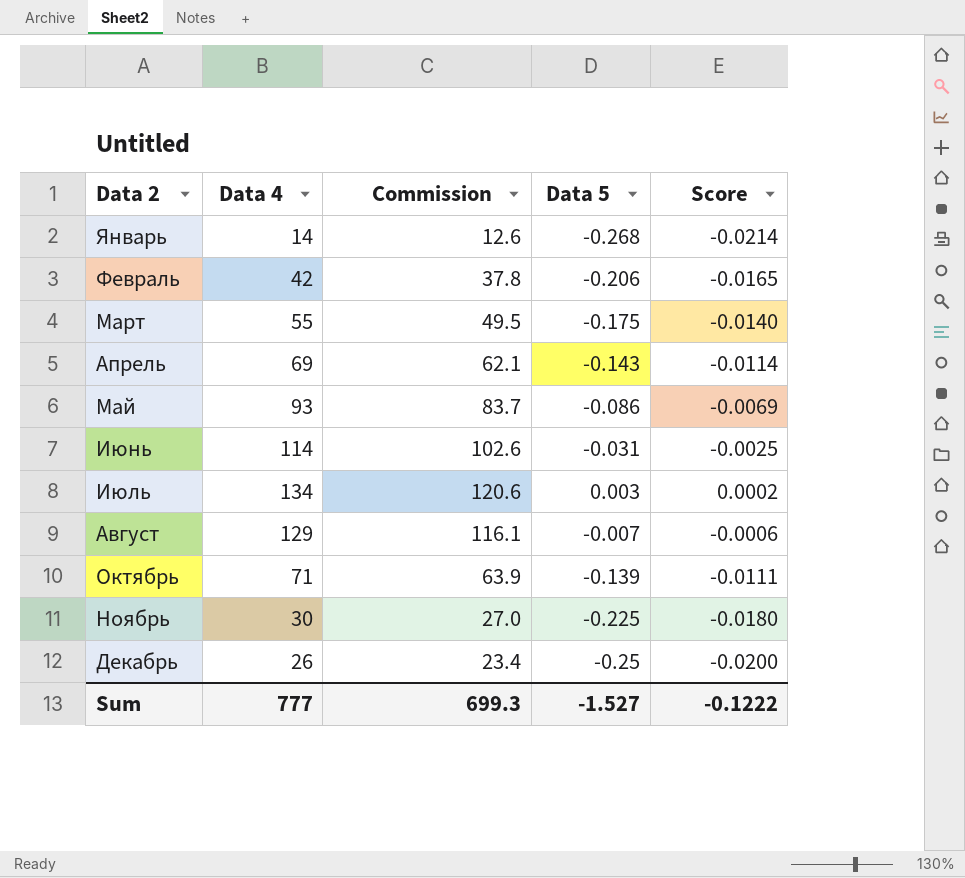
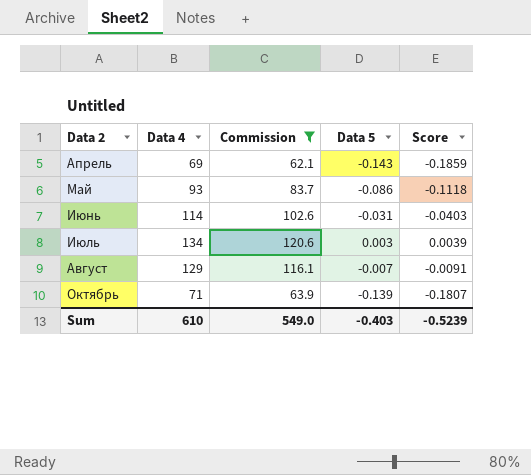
filter: none -> Commission >= 62.1
column Score | formula: [Data 5] * 0.08 -> [Data 5] * 1.3
Sum | Data 4: 777 -> 610
Sum | Commission: 699.3 -> 549.0
Sum | Data 5: -1.527 -> -0.403
Sum | Score: -0.1222 -> -0.5239

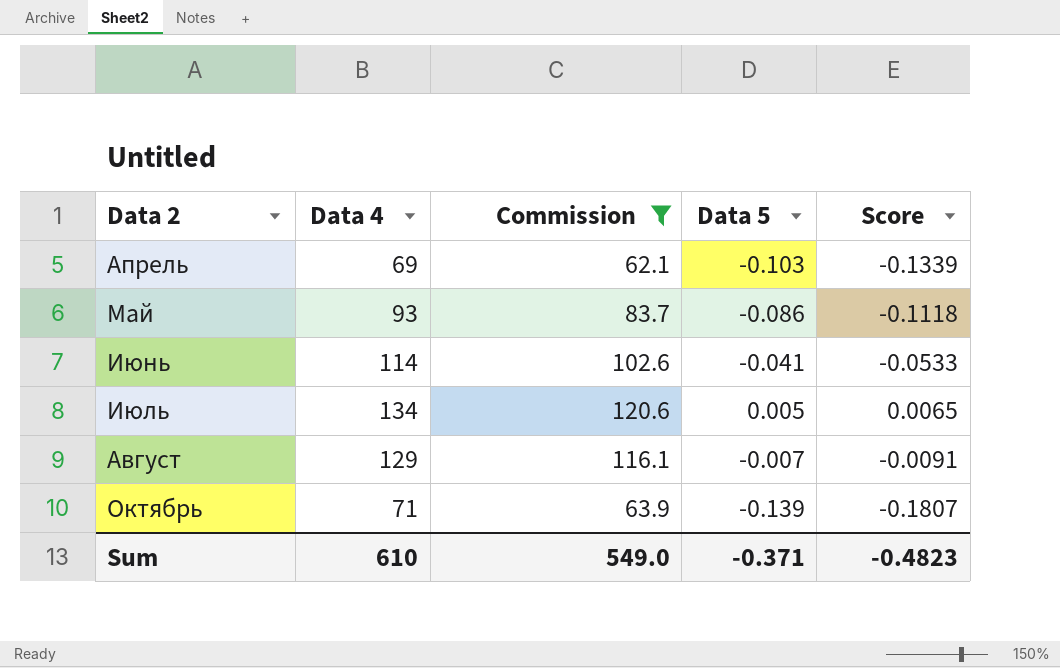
Апрель | Data 5: -0.143 -> -0.103
Апрель | Score: -0.1859 -> -0.1339
Июнь | Data 5: -0.031 -> -0.041
Июнь | Score: -0.0403 -> -0.0533
Июль | Data 5: 0.003 -> 0.005
Июль | Score: 0.0039 -> 0.0065
Sum | Data 5: -0.403 -> -0.371
Sum | Score: -0.5239 -> -0.4823

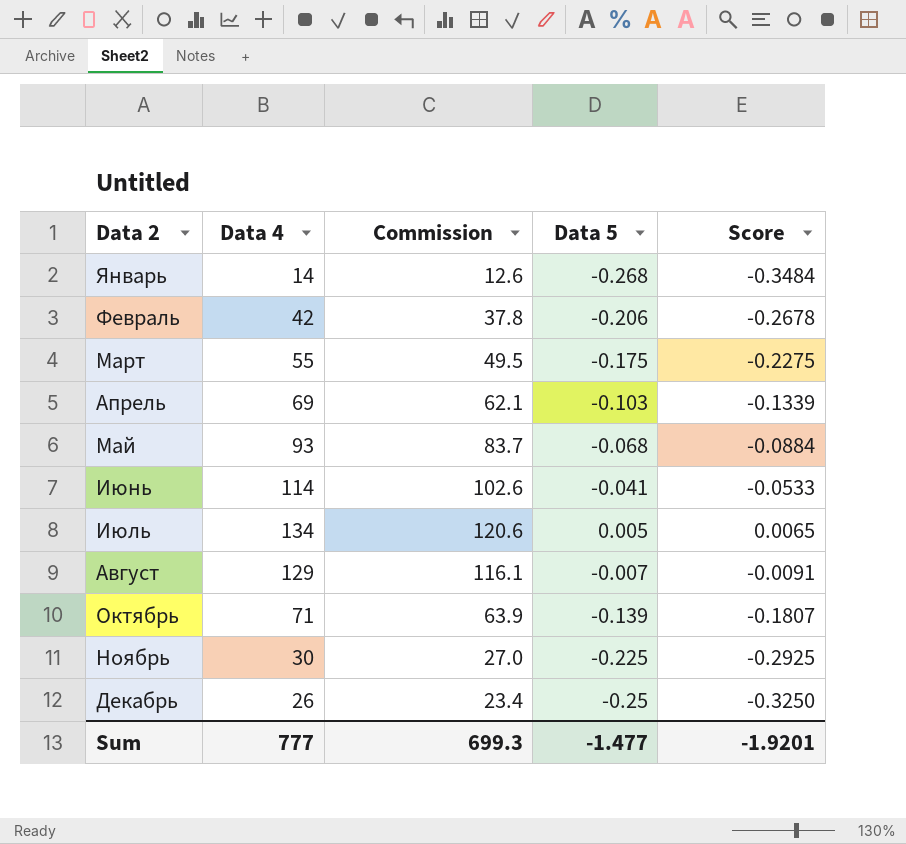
filter: Commission >= 62.1 -> none
Май | Data 5: -0.086 -> -0.068
Май | Score: -0.1118 -> -0.0884
Sum | Data 4: 610 -> 777
Sum | Commission: 549.0 -> 699.3
Sum | Data 5: -0.371 -> -1.477
Sum | Score: -0.4823 -> -1.9201

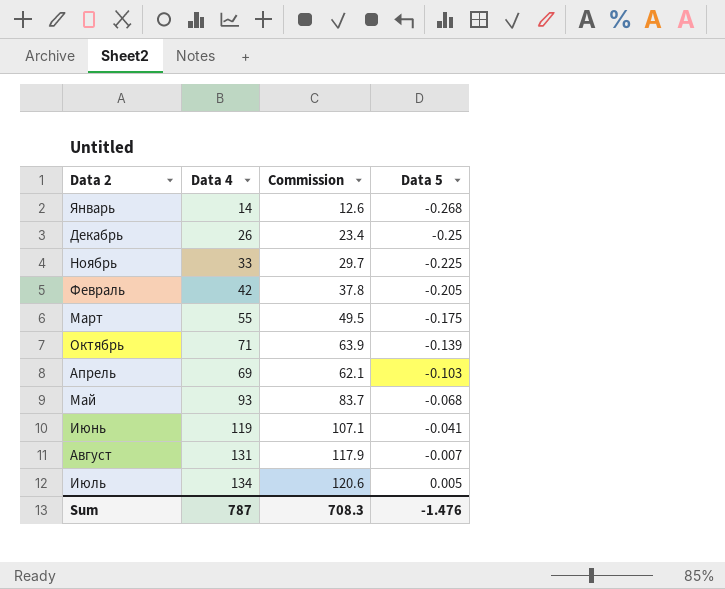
row order: Data 2 ascending -> Data 5 ascending
column Score | formula: [Data 5] * 1.3 -> none
Ноябрь | Data 4: 30 -> 33
Ноябрь | Commission: 27.0 -> 29.7
Февраль | Data 5: -0.206 -> -0.205
Июнь | Data 4: 114 -> 119
Июнь | Commission: 102.6 -> 107.1
Август | Data 4: 129 -> 131
Август | Commission: 116.1 -> 117.9
Sum | Data 4: 777 -> 787
Sum | Commission: 699.3 -> 708.3
Sum | Data 5: -1.477 -> -1.476

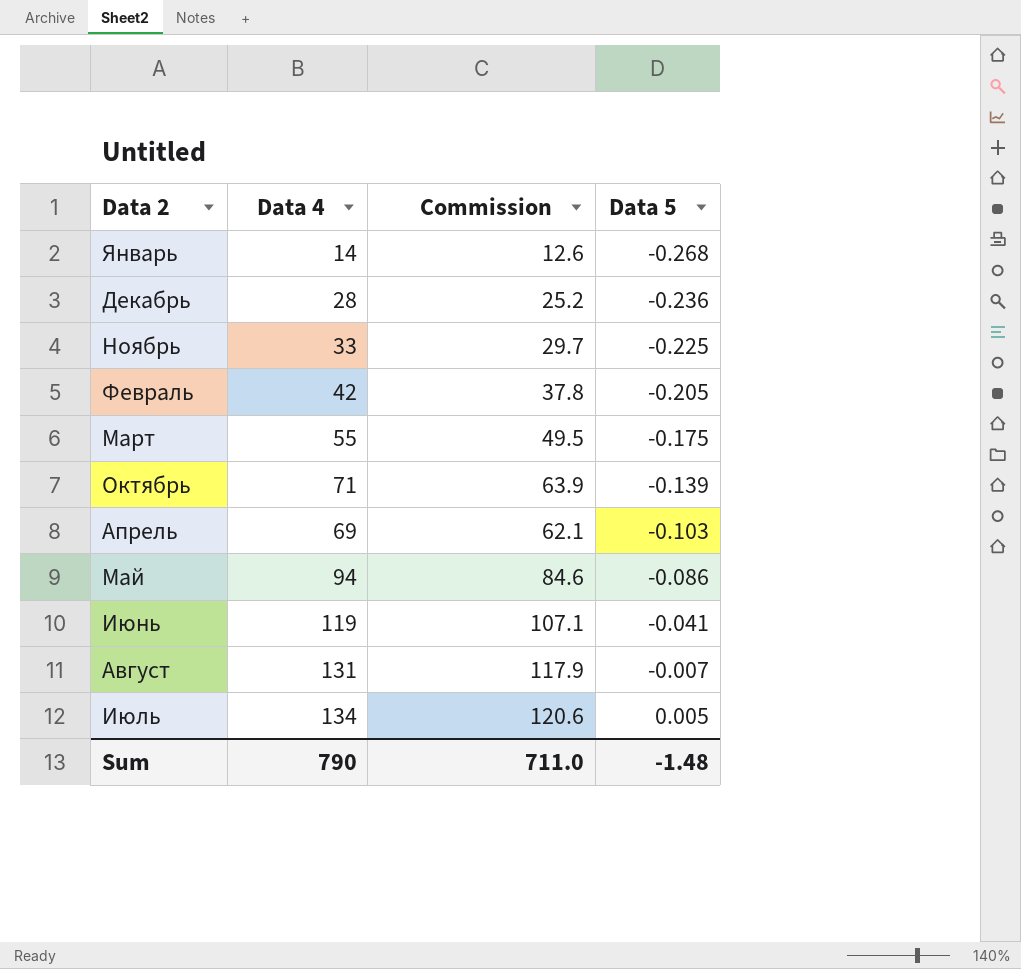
Декабрь | Data 4: 26 -> 28
Декабрь | Commission: 23.4 -> 25.2
Декабрь | Data 5: -0.25 -> -0.236
Май | Data 4: 93 -> 94
Май | Commission: 83.7 -> 84.6
Май | Data 5: -0.068 -> -0.086
Sum | Data 4: 787 -> 790
Sum | Commission: 708.3 -> 711.0
Sum | Data 5: -1.476 -> -1.48

